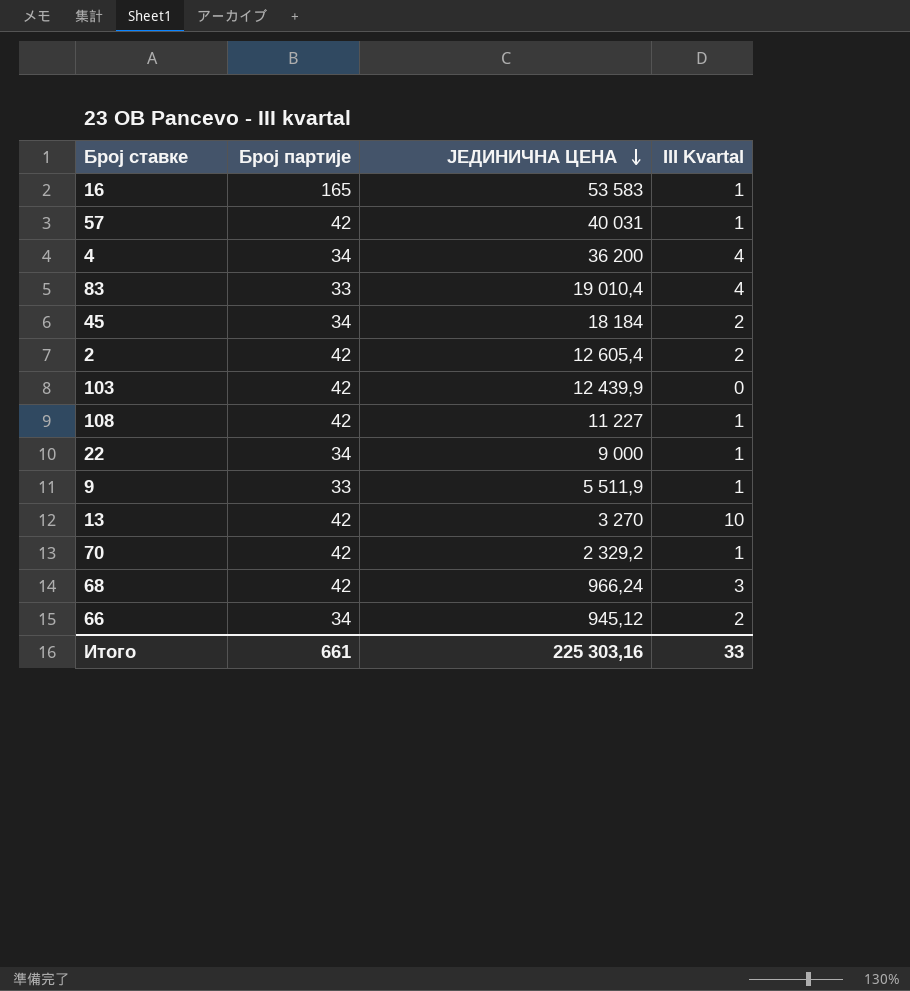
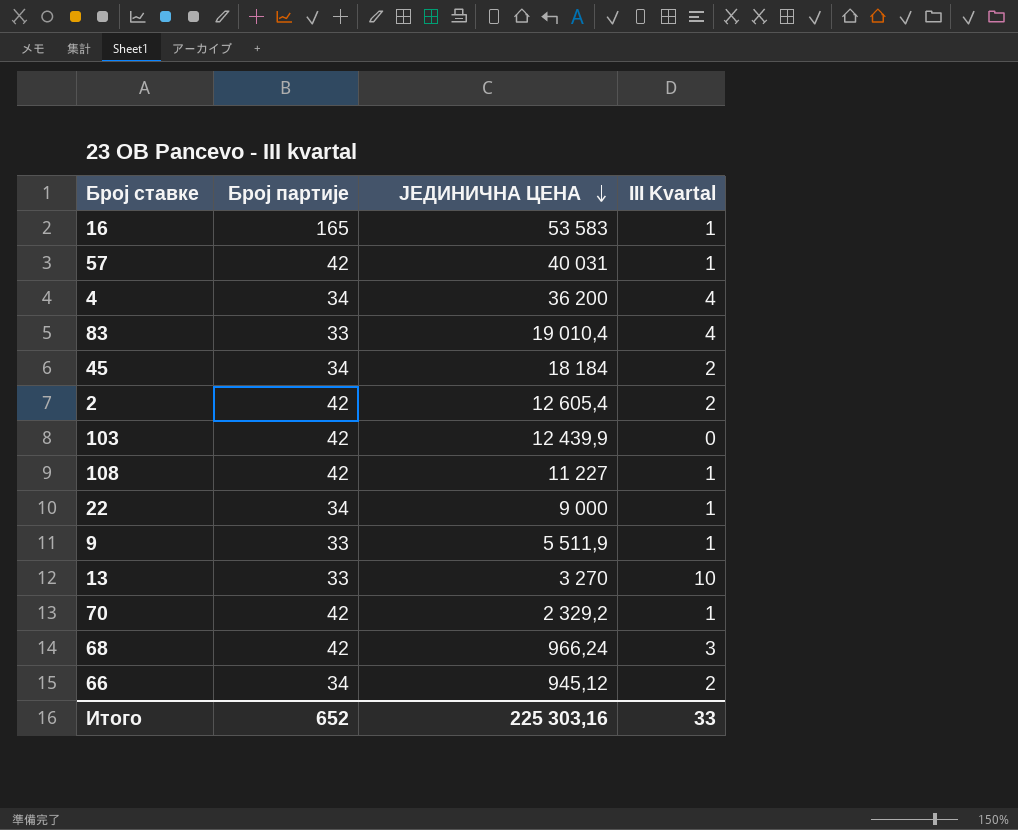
13 | Број партије: 42 -> 33
Итого | Број партије: 661 -> 652

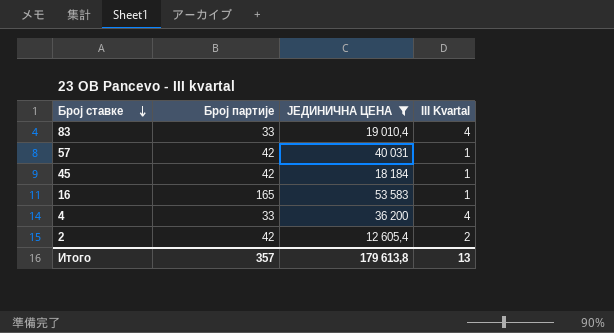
filter: none -> ЈЕДИНИЧНА ЦЕНА >= 12 605,4
row order: ЈЕДИНИЧНА ЦЕНА descending -> Број ставке descending
45 | Број партије: 34 -> 42
45 | III Kvartal: 2 -> 1
4 | Број партије: 34 -> 33
Итого | Број партије: 652 -> 357
Итого | ЈЕДИНИЧНА ЦЕНА: 225 303,16 -> 179 613,8
Итого | III Kvartal: 33 -> 13

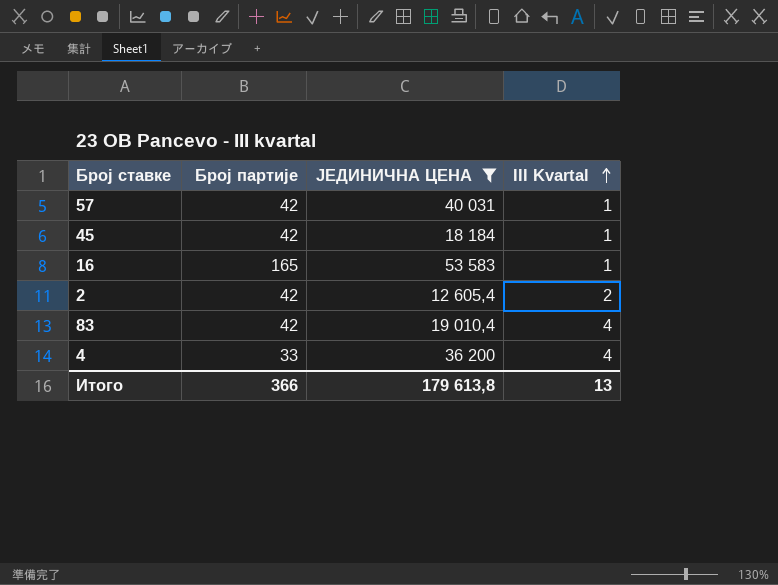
row order: Број ставке descending -> III Kvartal ascending
83 | Број партије: 33 -> 42
Итого | Број партије: 357 -> 366

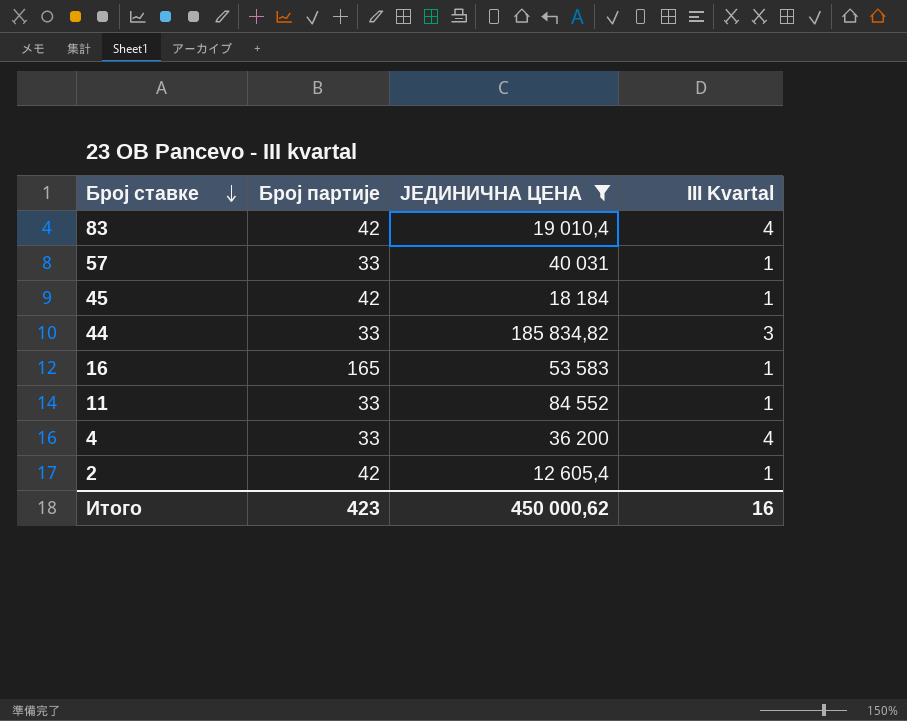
row order: III Kvartal ascending -> Број ставке descending
57 | Број партије: 42 -> 33
row 44: none -> 33 | 185 834,82 | 3
row 11: none -> 33 | 84 552 | 1
2 | III Kvartal: 2 -> 1
Итого | Број партије: 366 -> 423
Итого | ЈЕДИНИЧНА ЦЕНА: 179 613,8 -> 450 000,62
Итого | III Kvartal: 13 -> 16

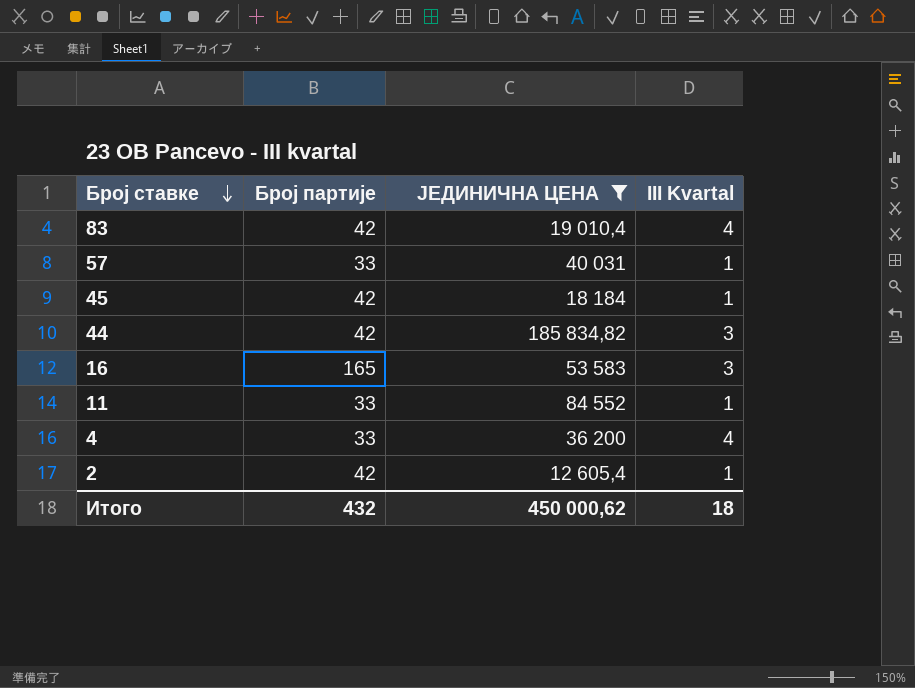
44 | Број партије: 33 -> 42
16 | III Kvartal: 1 -> 3
Итого | Број партије: 423 -> 432
Итого | III Kvartal: 16 -> 18

